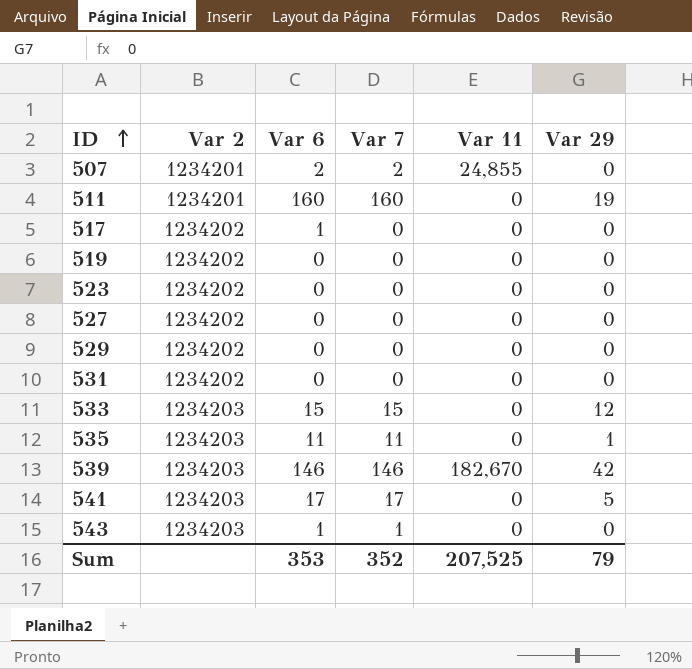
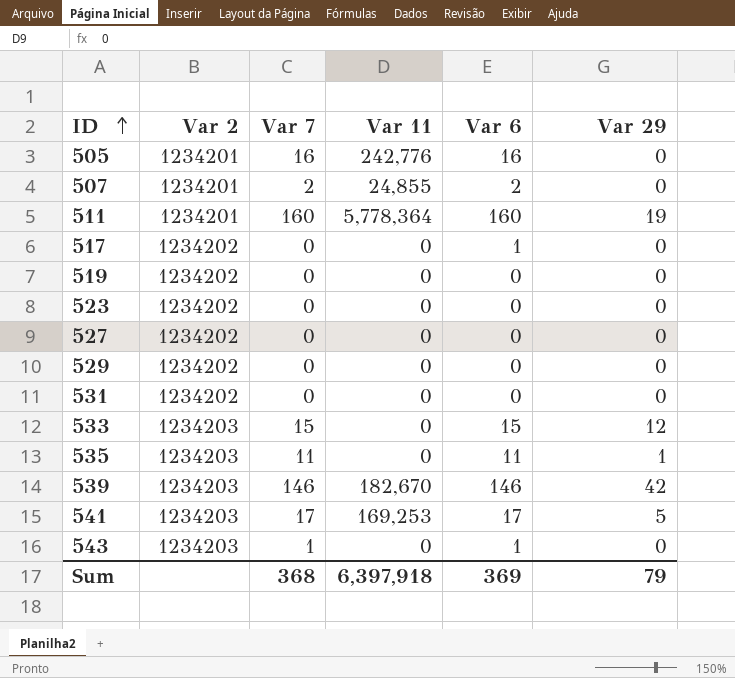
column Var 6 | position: 3 -> 5
row 505: none -> 1234201 | 16 | 242,776 | 16 | 0
511 | Var 11: 0 -> 5,778,364
541 | Var 11: 0 -> 169,253
Sum | Var 7: 352 -> 368
Sum | Var 11: 207,525 -> 6,397,918
Sum | Var 6: 353 -> 369

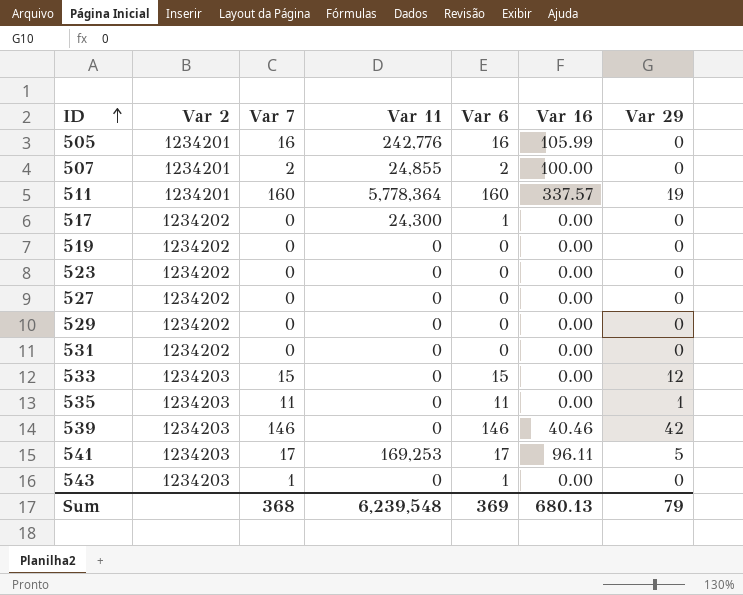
column Var 16 | position: none -> 6
517 | Var 11: 0 -> 24,300
539 | Var 11: 182,670 -> 0
Sum | Var 11: 6,397,918 -> 6,239,548

